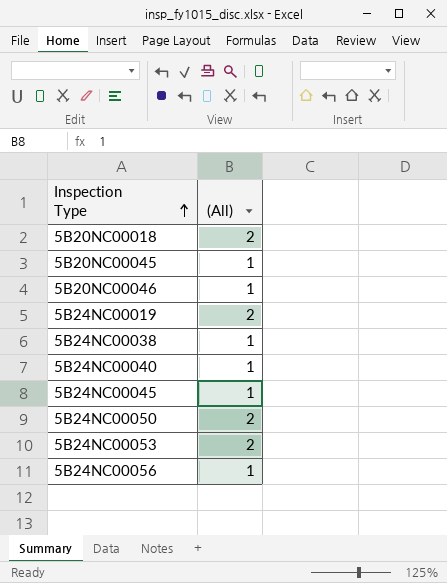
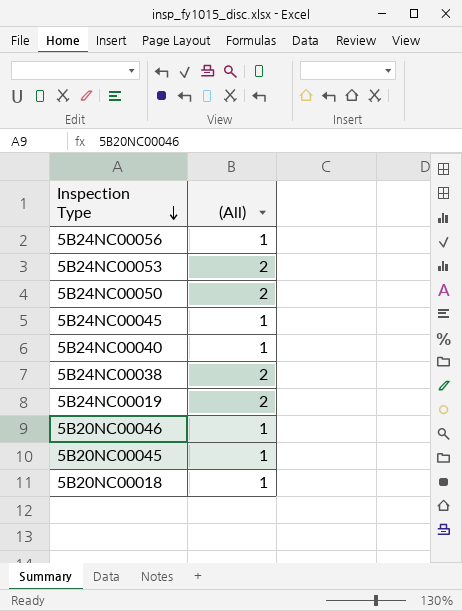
row order: Inspection Type ascending -> Inspection Type descending
5B24NC00038 | (All): 1 -> 2
5B20NC00018 | (All): 2 -> 1

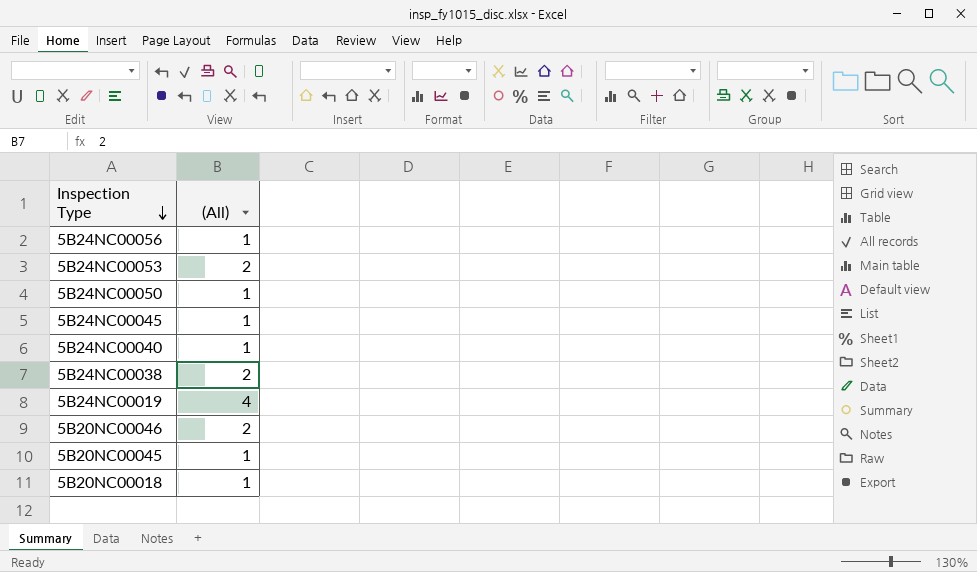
5B24NC00050 | (All): 2 -> 1
5B24NC00019 | (All): 2 -> 4
5B20NC00046 | (All): 1 -> 2

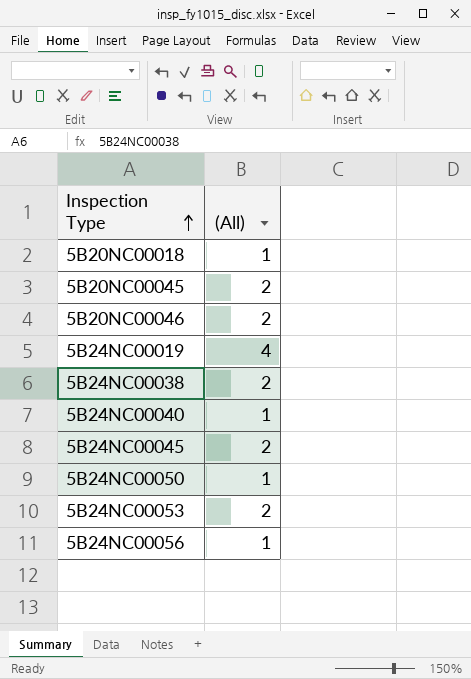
row order: Inspection Type descending -> Inspection Type ascending
5B20NC00045 | (All): 1 -> 2
5B24NC00045 | (All): 1 -> 2

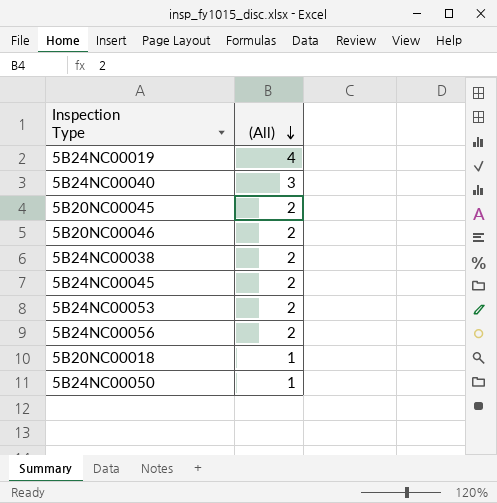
row order: Inspection Type ascending -> (All) descending
5B24NC00040 | (All): 1 -> 3
5B24NC00056 | (All): 1 -> 2

